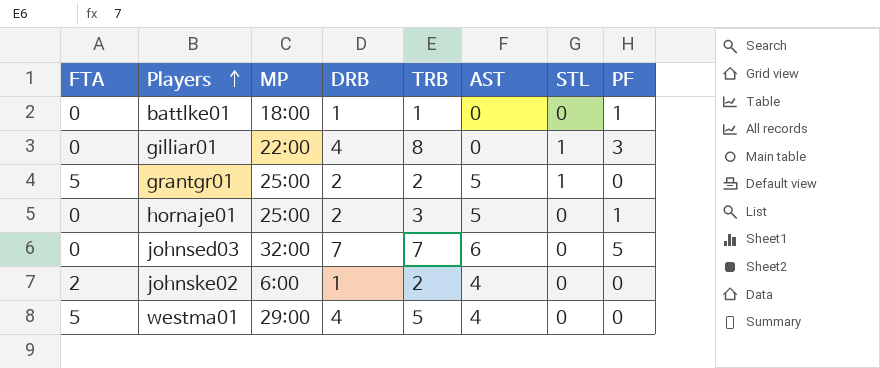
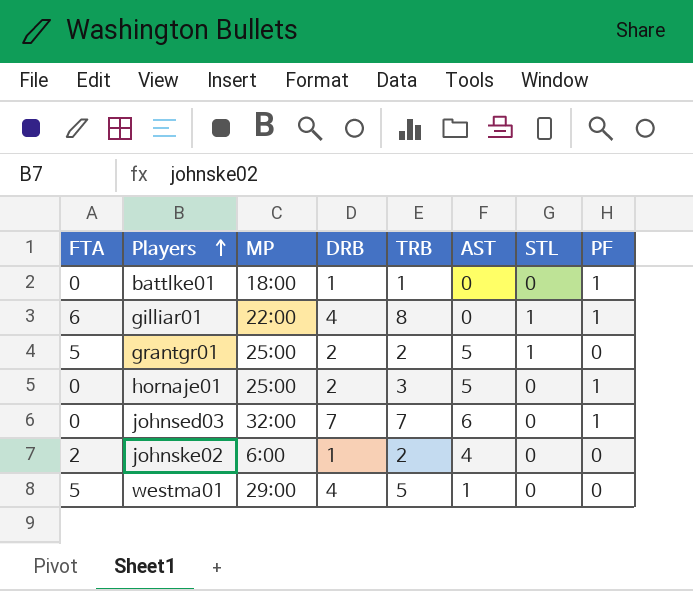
gilliar01 | FTA: 0 -> 6
gilliar01 | PF: 3 -> 1
johnsed03 | PF: 5 -> 1
westma01 | AST: 4 -> 1

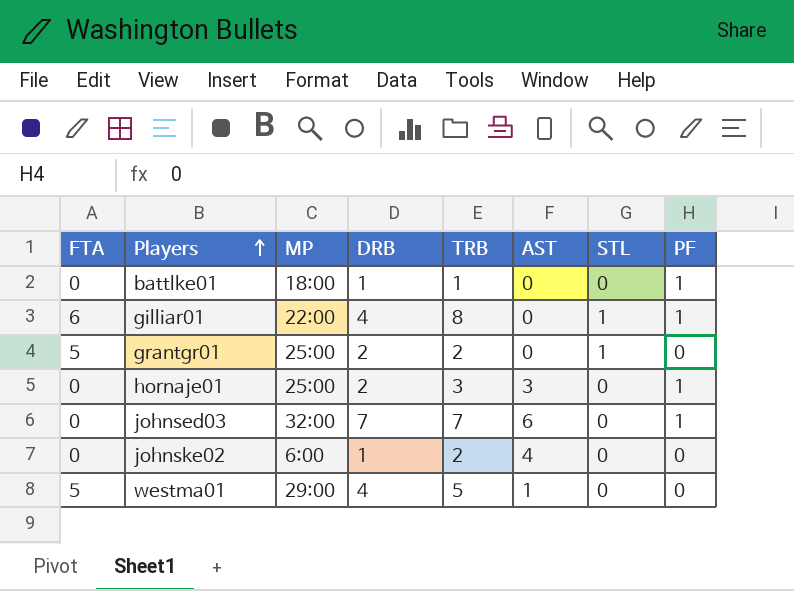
grantgr01 | AST: 5 -> 0
hornaje01 | AST: 5 -> 3
johnske02 | FTA: 2 -> 0

